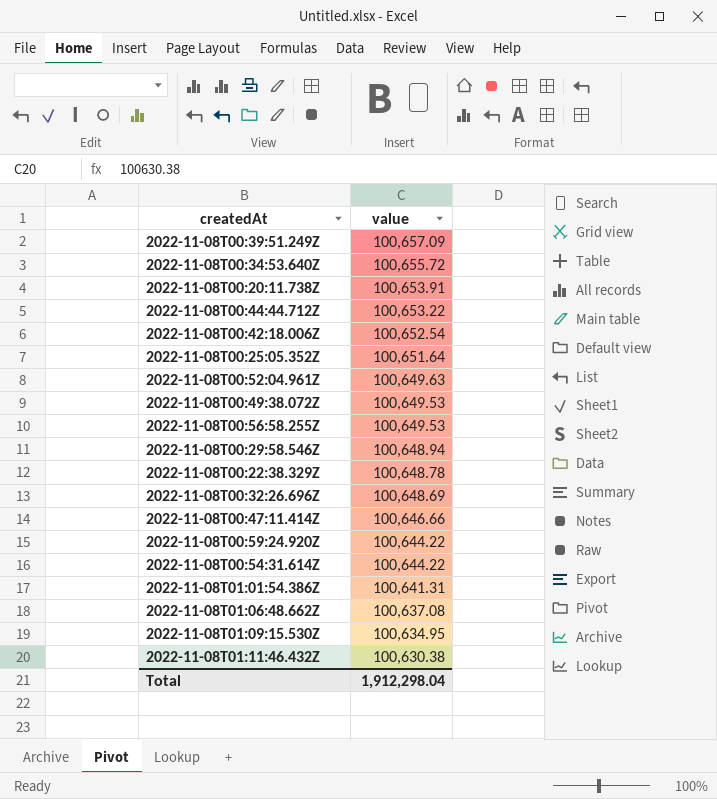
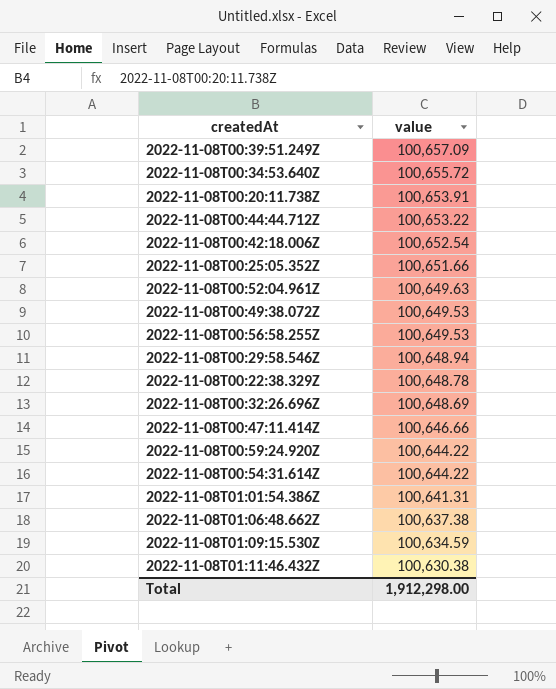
2022-11-08T00:25:05.352Z | value: 100,651.64 -> 100,651.66
2022-11-08T01:06:48.662Z | value: 100,637.08 -> 100,637.38
2022-11-08T01:09:15.530Z | value: 100,634.95 -> 100,634.59
Total | value: 1,912,298.04 -> 1,912,298.00

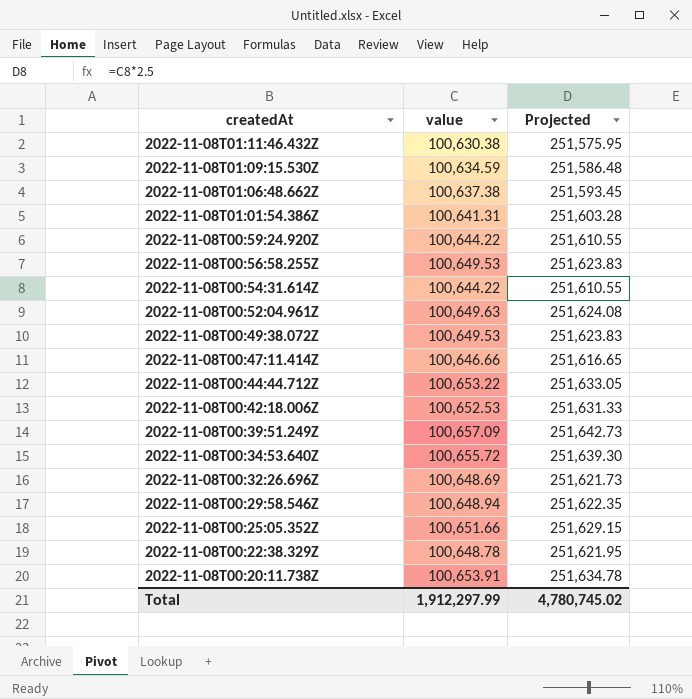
row order: value descending -> createdAt descending
column Projected | formula: none -> [value] * 2.5
2022-11-08T00:42:18.006Z | value: 100,652.54 -> 100,652.53
Total | value: 1,912,298.00 -> 1,912,297.99

